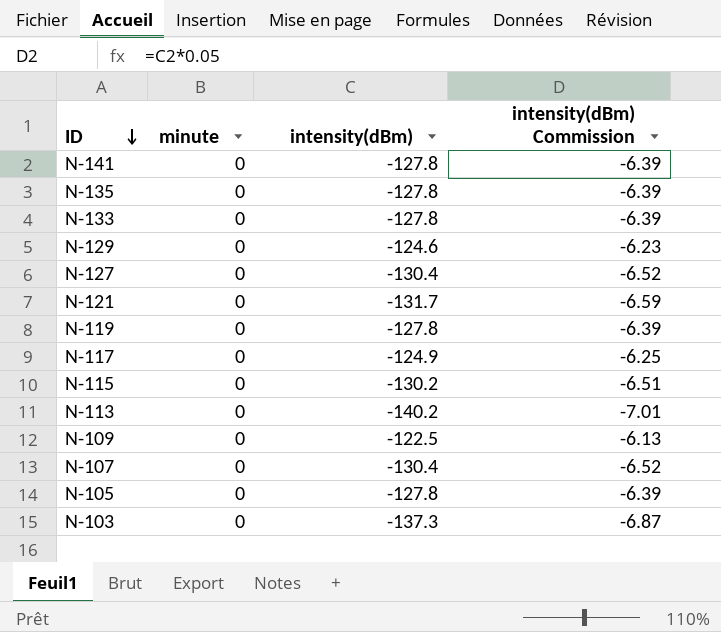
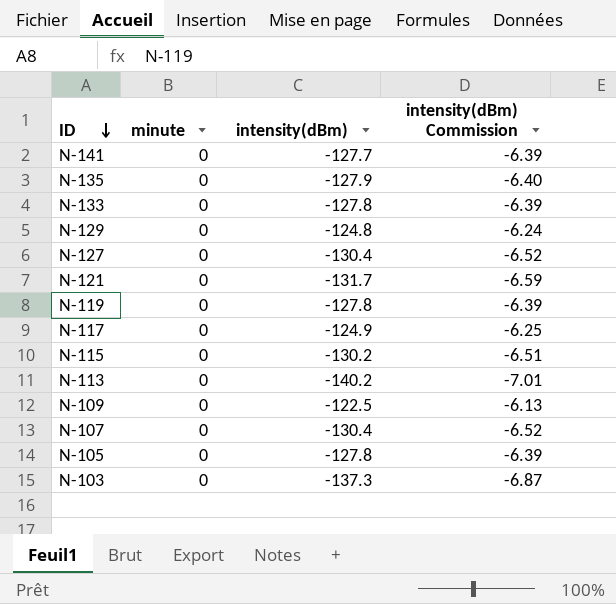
N-141 | intensity(dBm): -127.8 -> -127.7
N-135 | intensity(dBm): -127.8 -> -127.9
N-135 | intensity(dBm) Commission: -6.39 -> -6.40
N-129 | intensity(dBm): -124.6 -> -124.8
N-129 | intensity(dBm) Commission: -6.23 -> -6.24

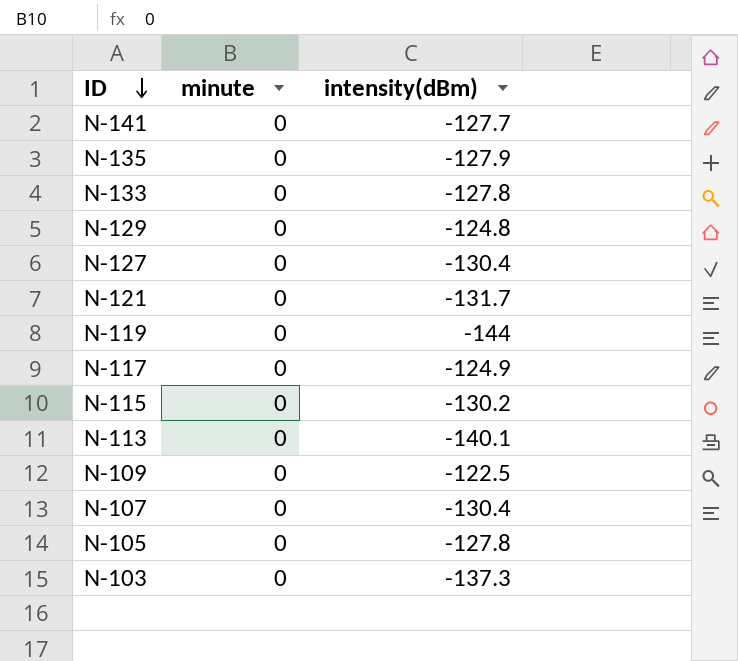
column intensity(dBm) Commission | formula: [intensity(dBm)] * 0.05 -> none
N-119 | intensity(dBm): -127.8 -> -144
N-113 | intensity(dBm): -140.2 -> -140.1

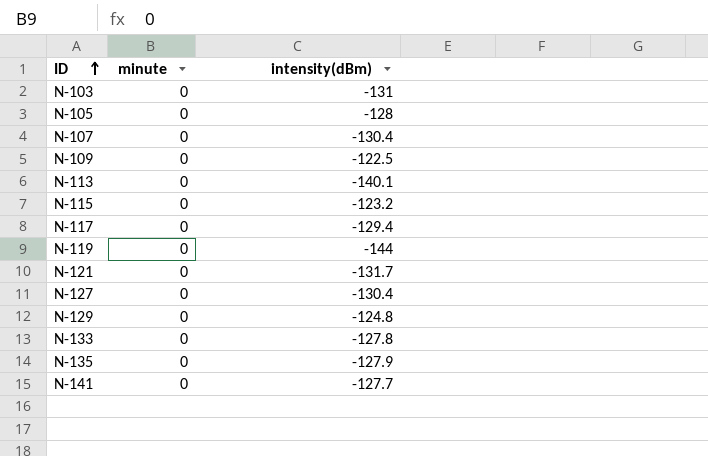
row order: ID descending -> ID ascending
N-103 | intensity(dBm): -137.3 -> -131
N-105 | intensity(dBm): -127.8 -> -128
N-115 | intensity(dBm): -130.2 -> -123.2
N-117 | intensity(dBm): -124.9 -> -129.4

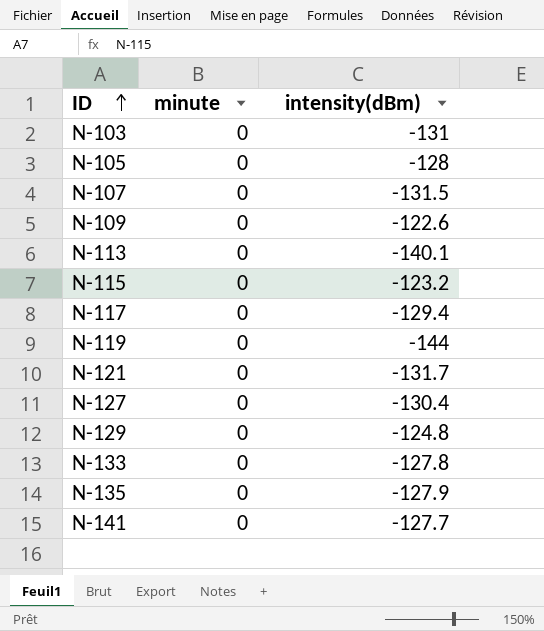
N-107 | intensity(dBm): -130.4 -> -131.5
N-109 | intensity(dBm): -122.5 -> -122.6

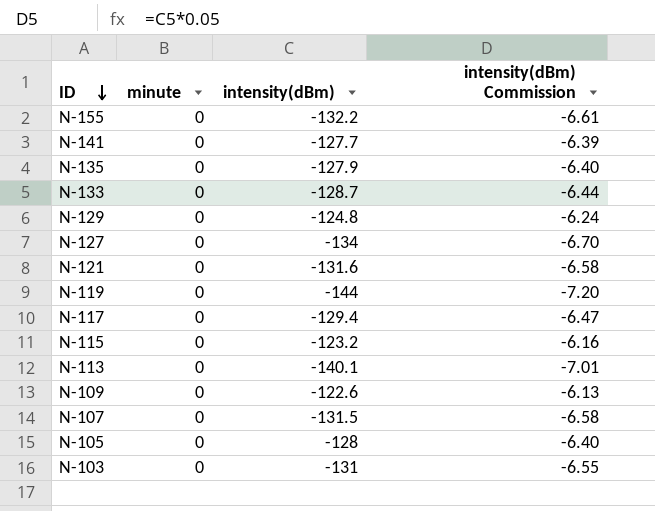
row order: ID ascending -> ID descending
column intensity(dBm) Commission | formula: none -> [intensity(dBm)] * 0.05
row N-155: none -> 0 | -132.2 | -6.61
N-133 | intensity(dBm): -127.8 -> -128.7
N-127 | intensity(dBm): -130.4 -> -134
N-121 | intensity(dBm): -131.7 -> -131.6

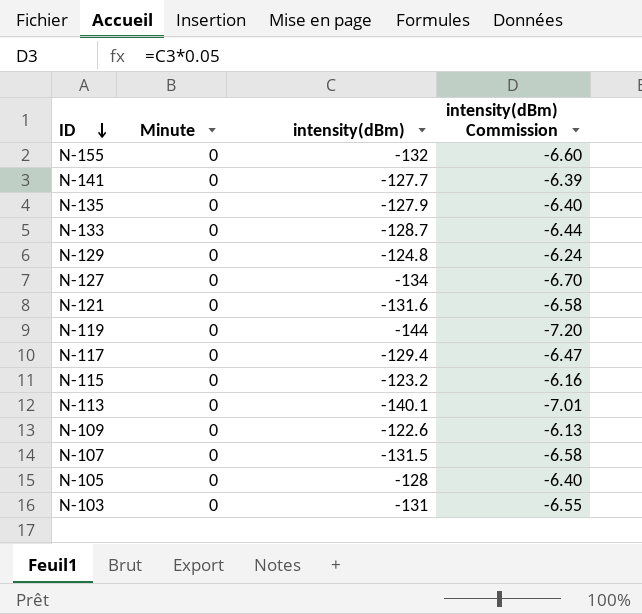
column name: minute -> Minute
N-155 | intensity(dBm): -132.2 -> -132
N-155 | intensity(dBm) Commission: -6.61 -> -6.60

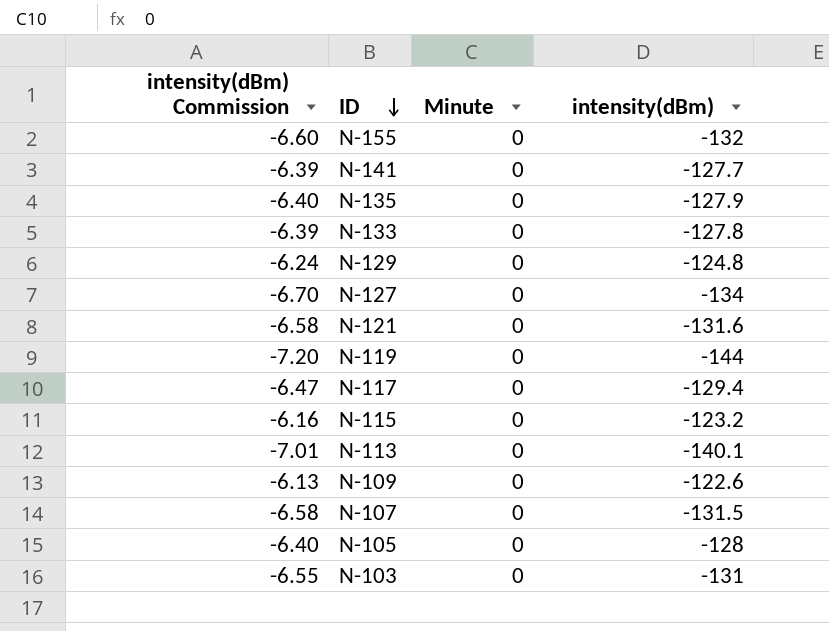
column intensity(dBm) Commission | position: 4 -> 1
N-133 | intensity(dBm) Commission: -6.44 -> -6.39
N-133 | intensity(dBm): -128.7 -> -127.8

